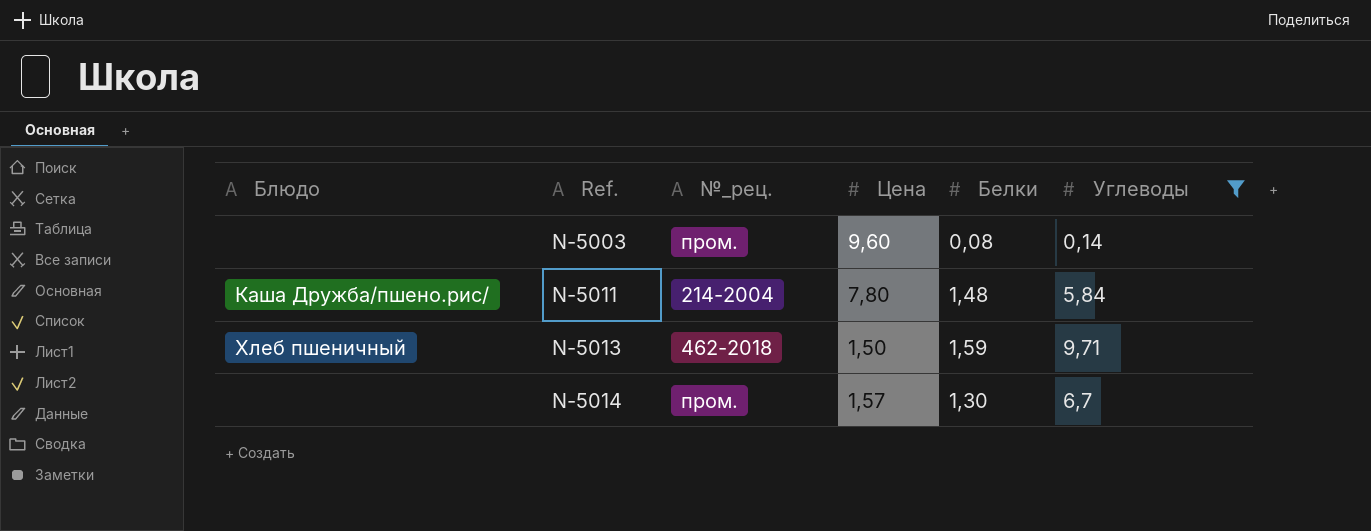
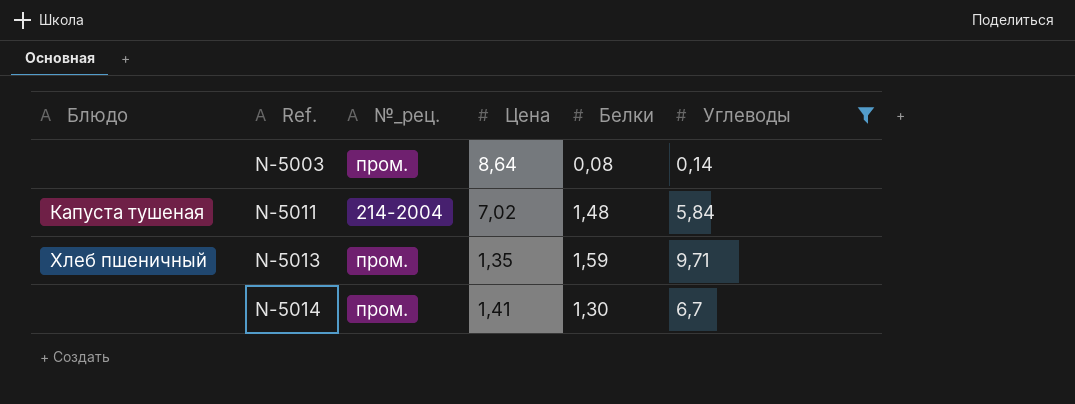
N-5003 | Цена: 9,60 -> 8,64
N-5011 | Блюдо: Каша Дружба/пшено.рис/ -> Капуста тушеная
N-5011 | Цена: 7,80 -> 7,02
N-5013 | №_рец.: 462-2018 -> пром.
N-5013 | Цена: 1,50 -> 1,35
N-5014 | Цена: 1,57 -> 1,41

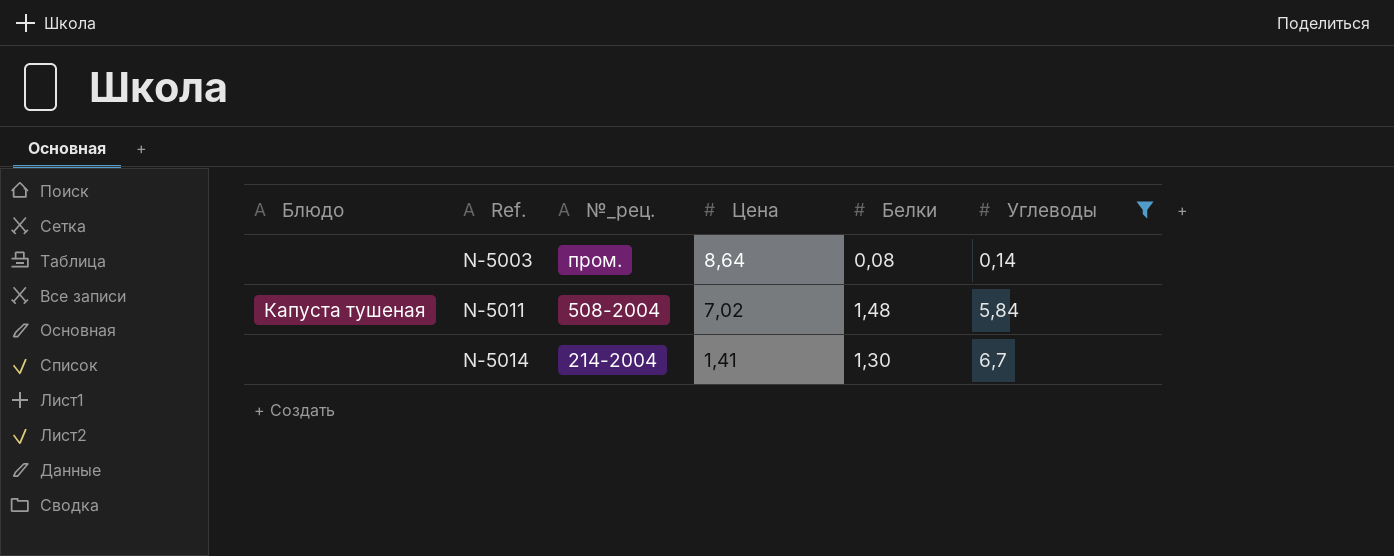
row N-5013: Хлеб пшеничный | пром. | 1,35 | 1,59 | 9,71 -> none
N-5011 | №_рец.: 214-2004 -> 508-2004
N-5014 | №_рец.: пром. -> 214-2004

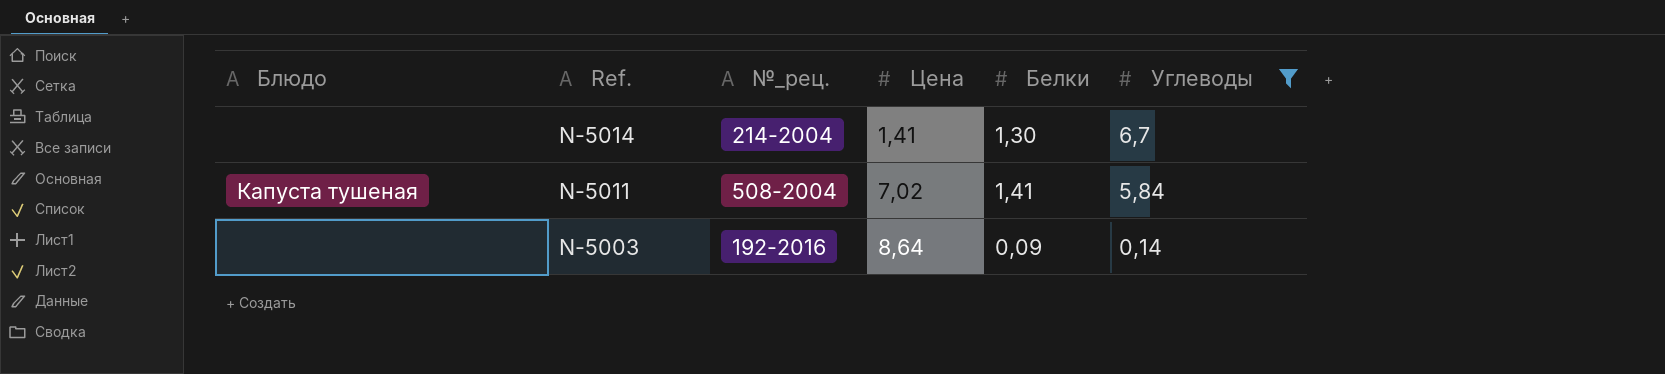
row order: Ref. ascending -> Ref. descending
N-5011 | Белки: 1,48 -> 1,41
N-5003 | №_рец.: пром. -> 192-2016
N-5003 | Белки: 0,08 -> 0,09

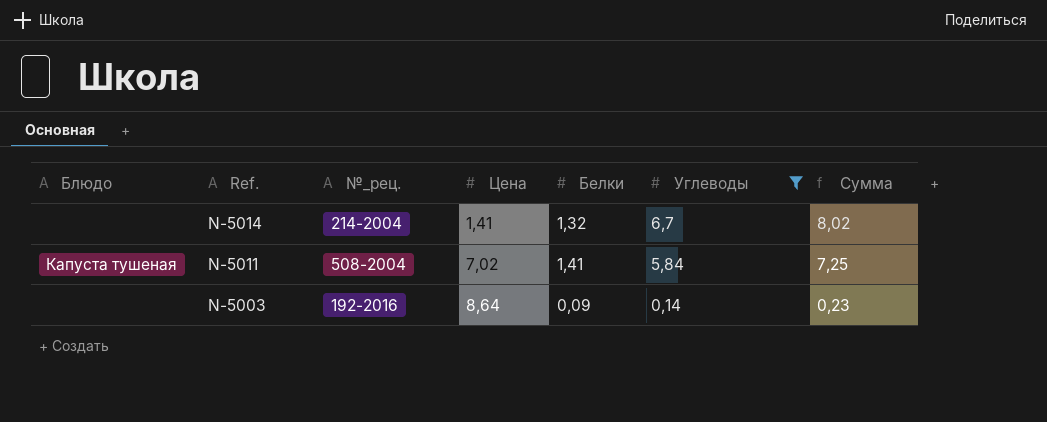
column Сумма | formula: none -> [Белки] + [Углеводы]
N-5014 | Белки: 1,30 -> 1,32

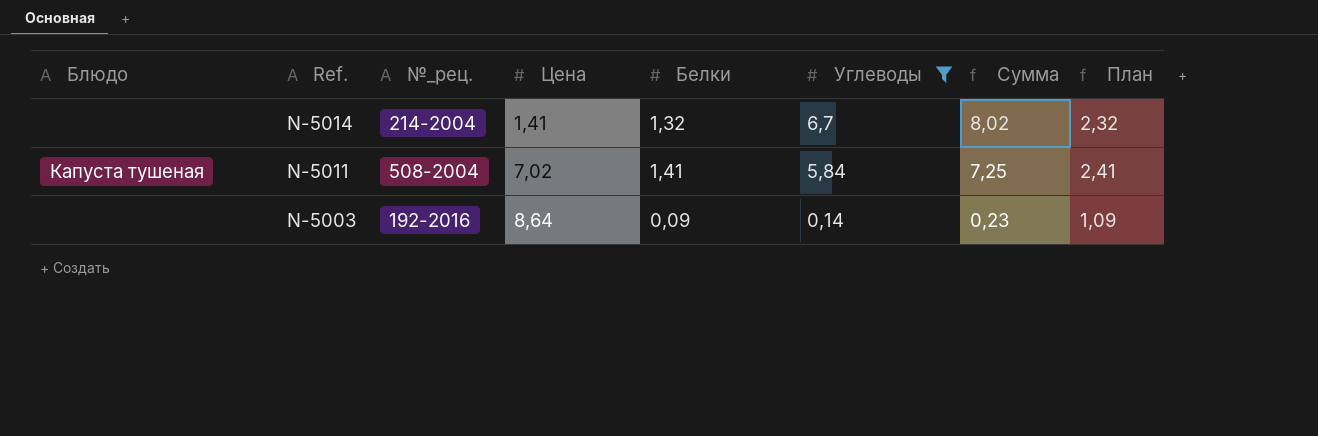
column План | formula: none -> [Белки] + 1

